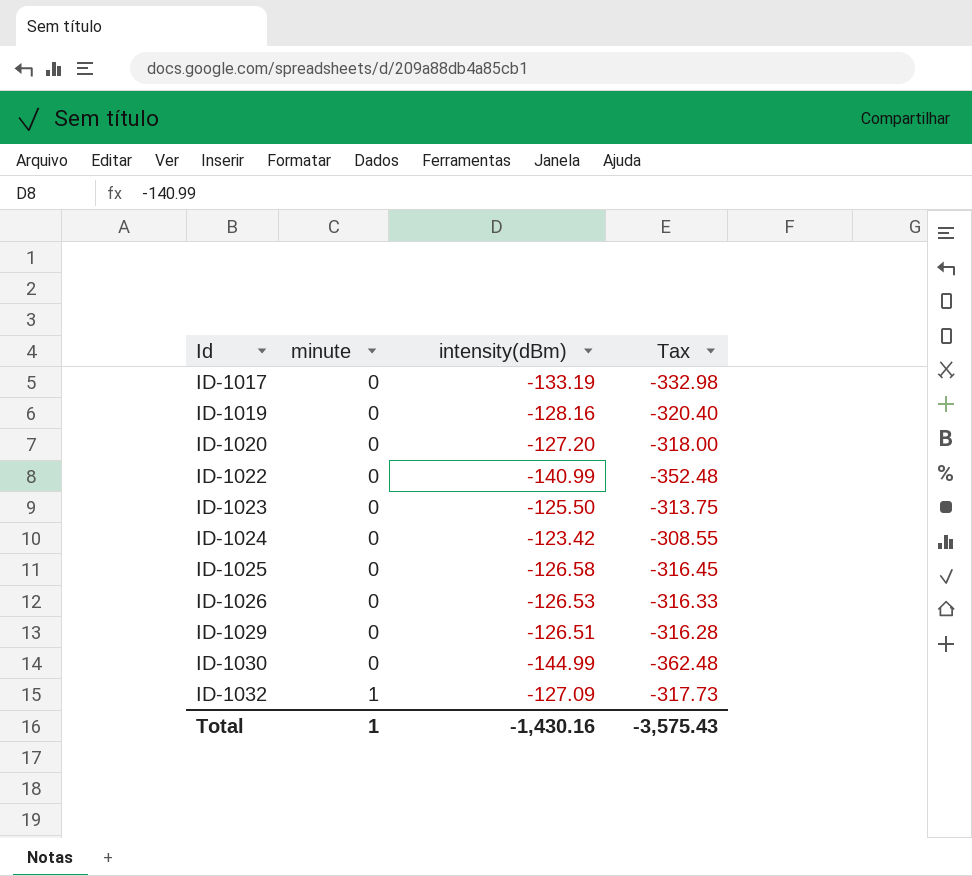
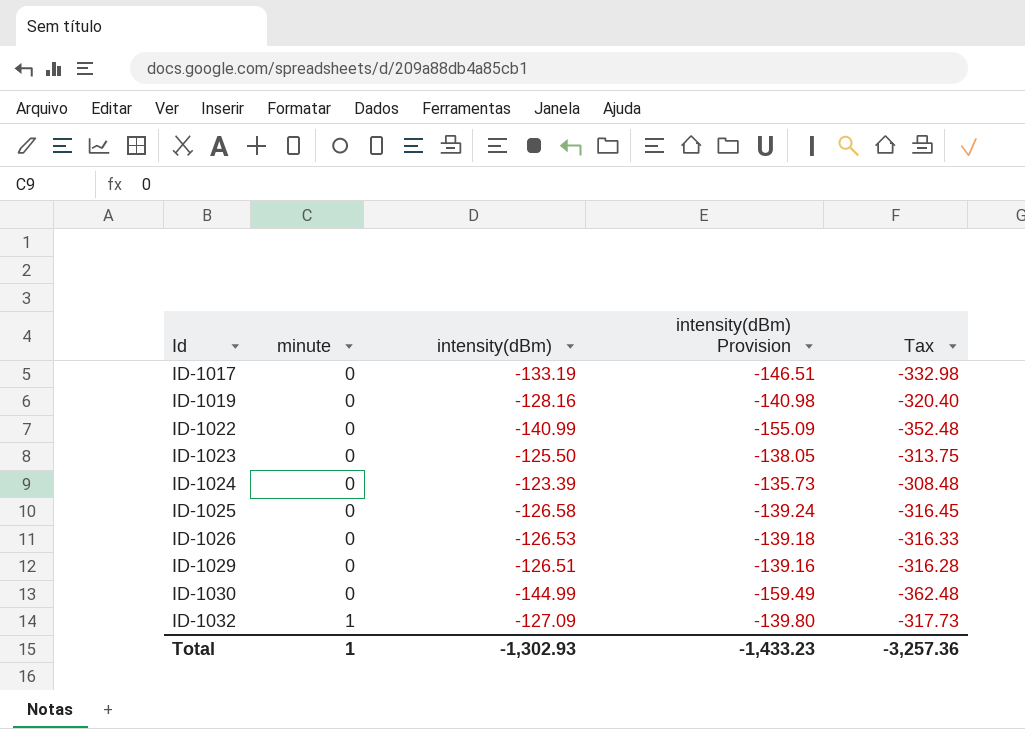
column intensity(dBm) Provision | formula: none -> [intensity(dBm)] * 1.1
row ID-1020: 0 | -127.20 | -318.00 -> none
ID-1024 | intensity(dBm): -123.42 -> -123.39
ID-1024 | Tax: -308.55 -> -308.48
Total | intensity(dBm): -1,430.16 -> -1,302.93
Total | Tax: -3,575.43 -> -3,257.36

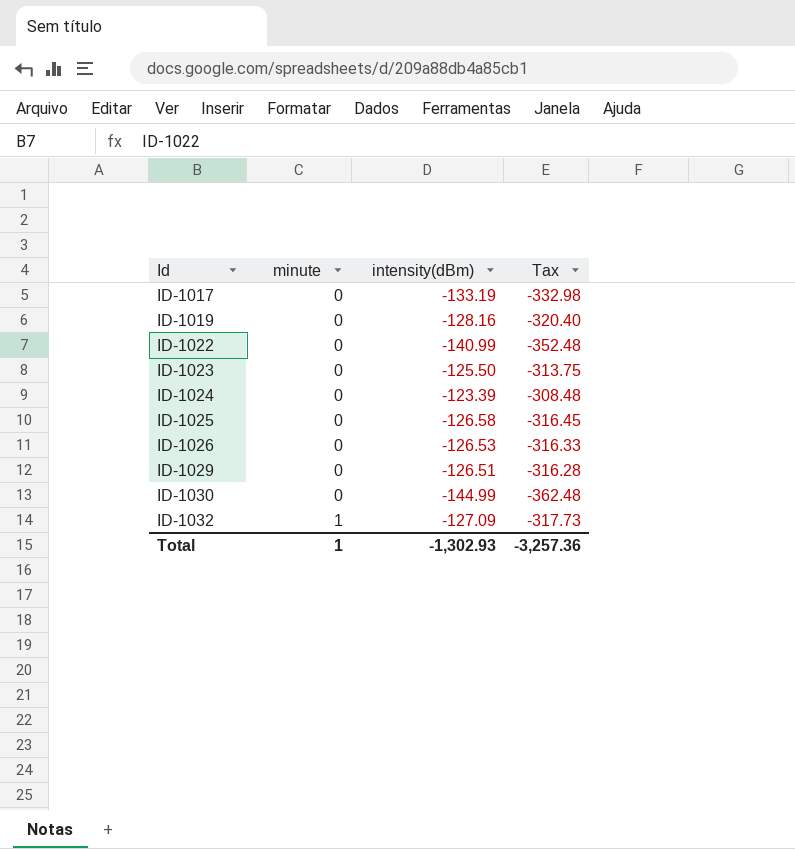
column intensity(dBm) Provision | formula: [intensity(dBm)] * 1.1 -> none

